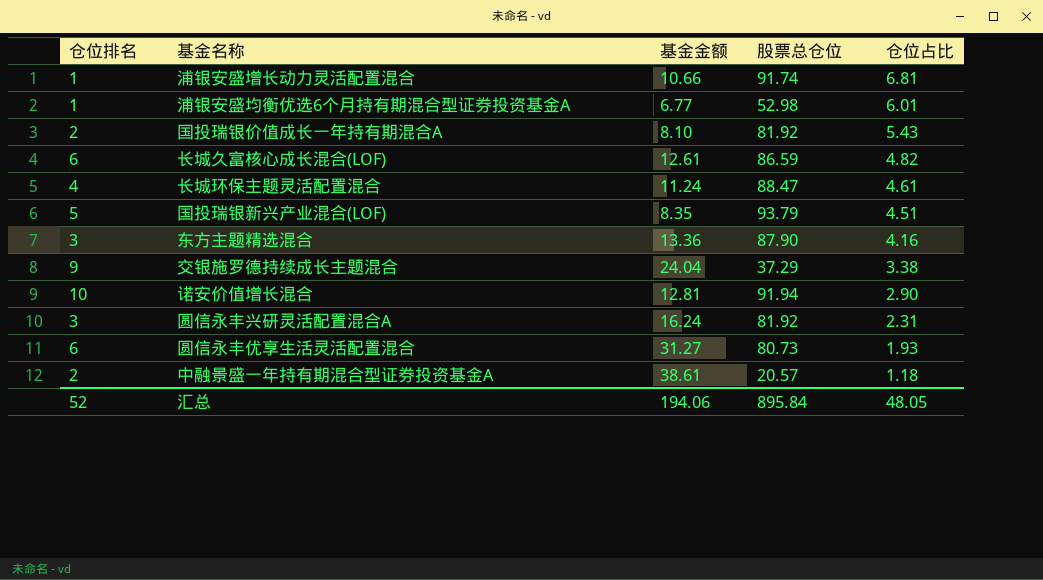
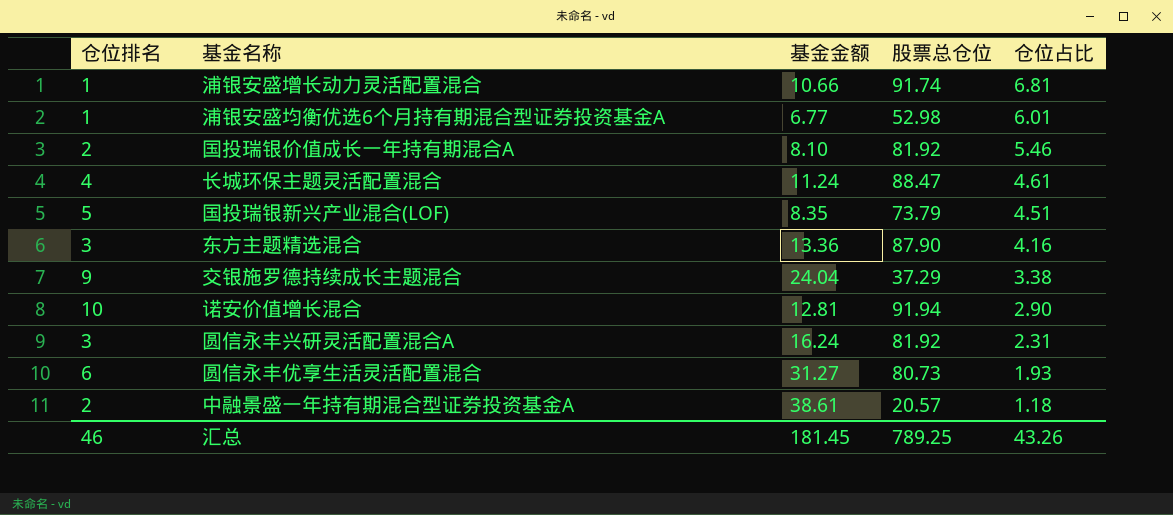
row 长城久富核心成长混合(LOF): 6 | 12.61 | 86.59 | 4.82 -> none
国投瑞银价值成长一年持有期混合A | 仓位占比: 5.43 -> 5.46
国投瑞银新兴产业混合(LOF) | 股票总仓位: 93.79 -> 73.79
汇总 | 仓位排名: 52 -> 46
汇总 | 基金金额: 194.06 -> 181.45
汇总 | 股票总仓位: 895.84 -> 789.25
汇总 | 仓位占比: 48.05 -> 43.26

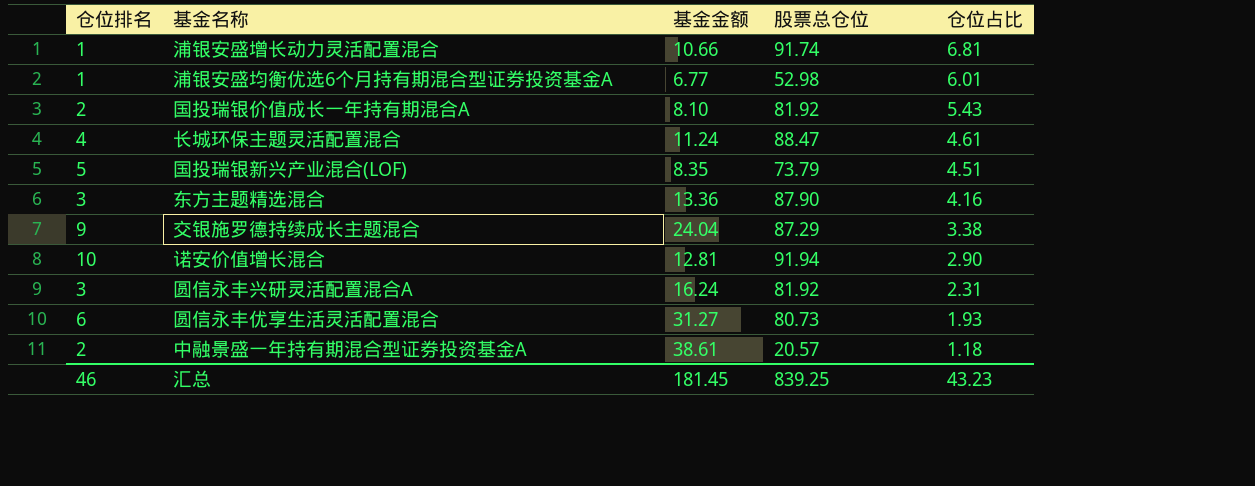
国投瑞银价值成长一年持有期混合A | 仓位占比: 5.46 -> 5.43
交银施罗德持续成长主题混合 | 股票总仓位: 37.29 -> 87.29
汇总 | 股票总仓位: 789.25 -> 839.25
汇总 | 仓位占比: 43.26 -> 43.23

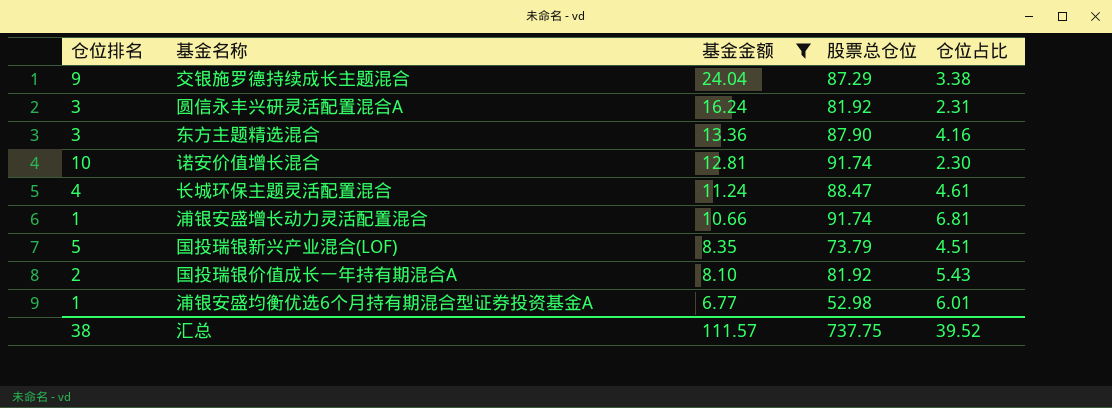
filter: none -> 基金金额 <= 24.04
row order: 仓位占比 descending -> 基金金额 descending
诺安价值增长混合 | 股票总仓位: 91.94 -> 91.74
诺安价值增长混合 | 仓位占比: 2.90 -> 2.30
汇总 | 仓位排名: 46 -> 38
汇总 | 基金金额: 181.45 -> 111.57
汇总 | 股票总仓位: 839.25 -> 737.75
汇总 | 仓位占比: 43.23 -> 39.52

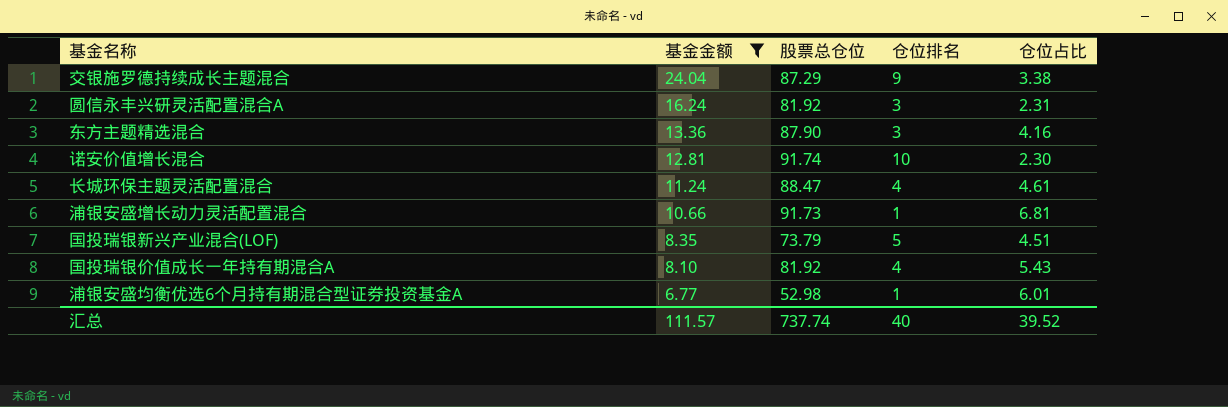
column 仓位排名 | position: 1 -> 4
浦银安盛增长动力灵活配置混合 | 股票总仓位: 91.74 -> 91.73
国投瑞银价值成长一年持有期混合A | 仓位排名: 2 -> 4
汇总 | 股票总仓位: 737.75 -> 737.74
汇总 | 仓位排名: 38 -> 40

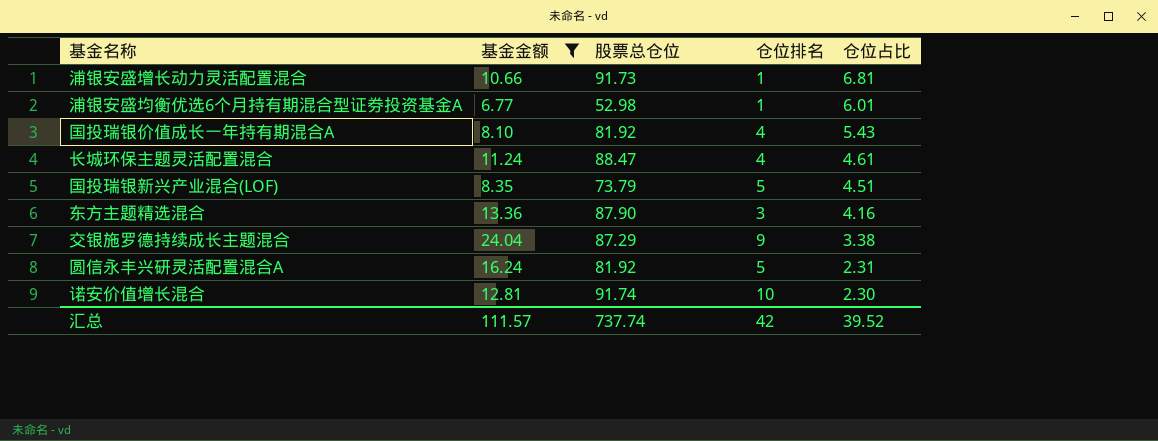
row order: 基金金额 descending -> 仓位占比 descending
圆信永丰兴研灵活配置混合A | 仓位排名: 3 -> 5
汇总 | 仓位排名: 40 -> 42

